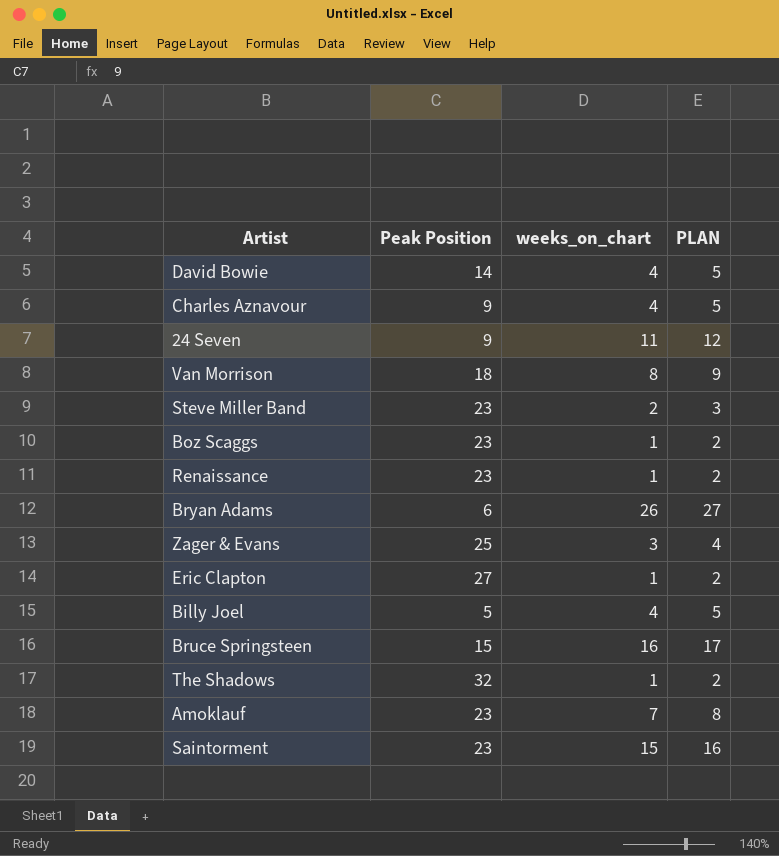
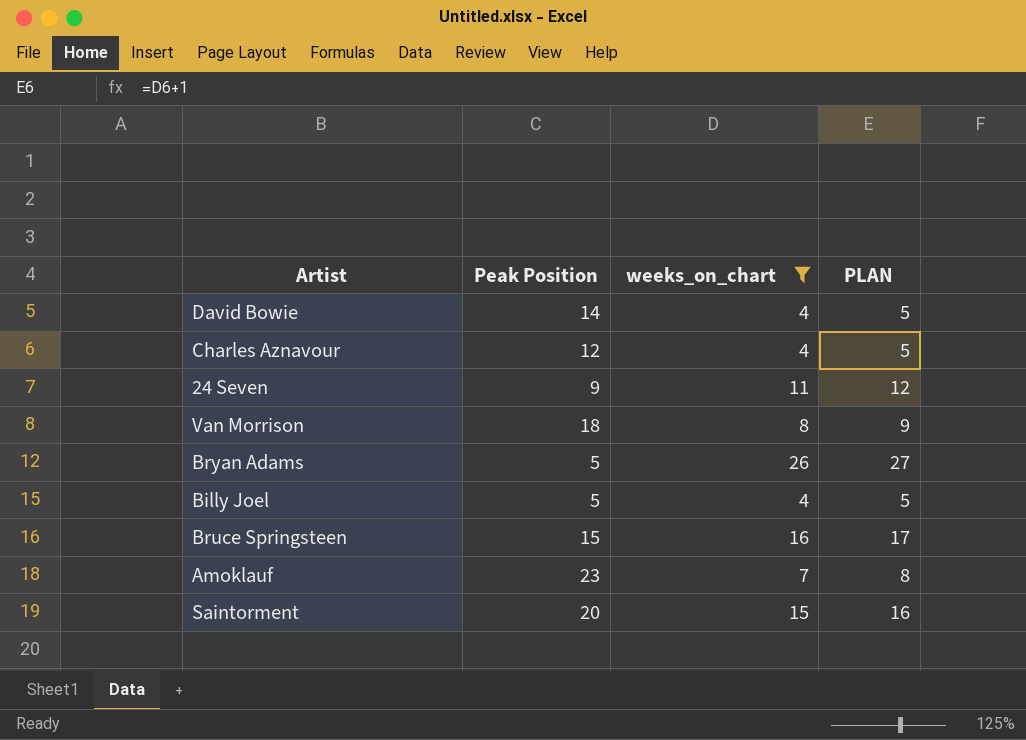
filter: none -> weeks_on_chart >= 4
Charles Aznavour | Peak Position: 9 -> 12
Bryan Adams | Peak Position: 6 -> 5
Saintorment | Peak Position: 23 -> 20

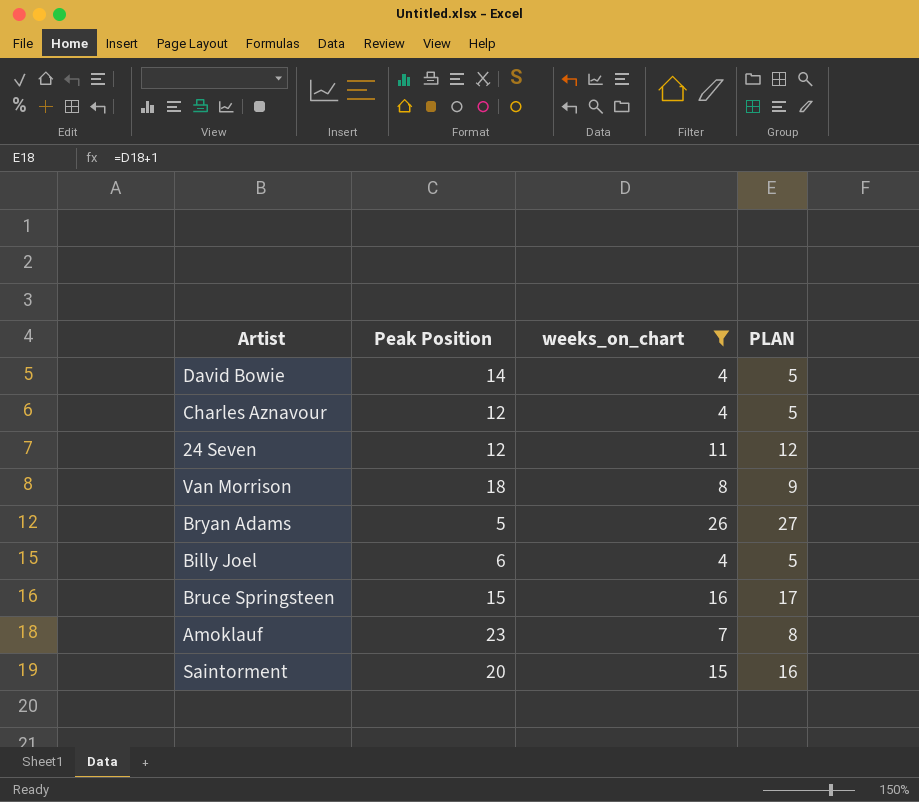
24 Seven | Peak Position: 9 -> 12
Billy Joel | Peak Position: 5 -> 6

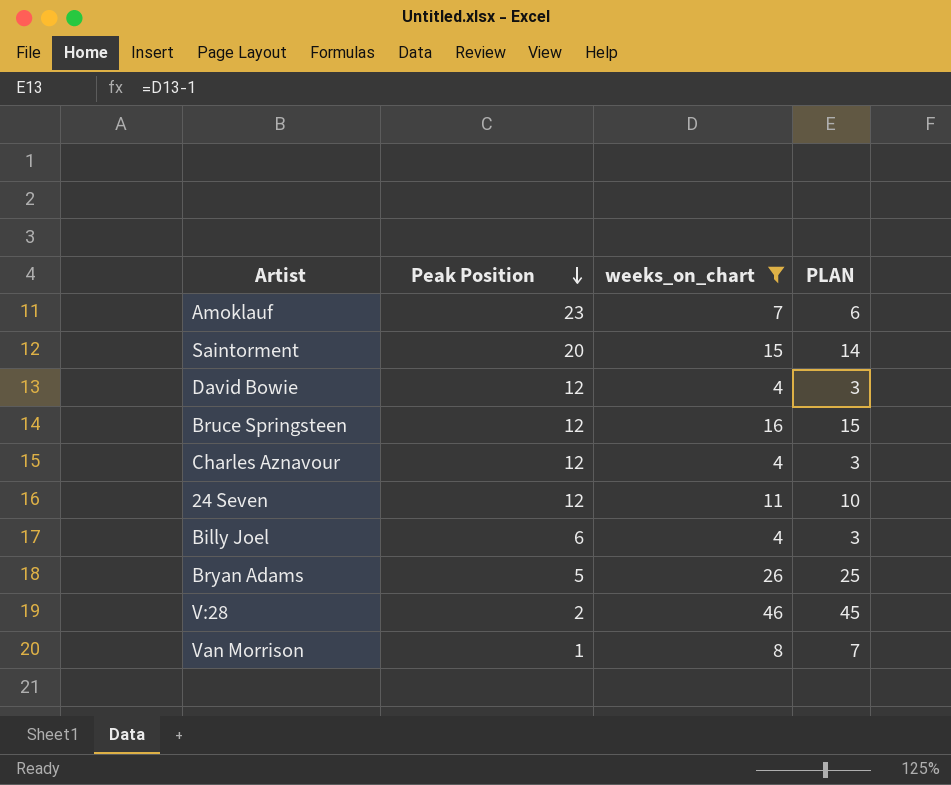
row order: none -> Peak Position descending
column PLAN | formula: [weeks_on_chart] + 1 -> [weeks_on_chart] - 1
David Bowie | Peak Position: 14 -> 12
Bruce Springsteen | Peak Position: 15 -> 12
row V:28: none -> 2 | 46 | 45
Van Morrison | Peak Position: 18 -> 1

